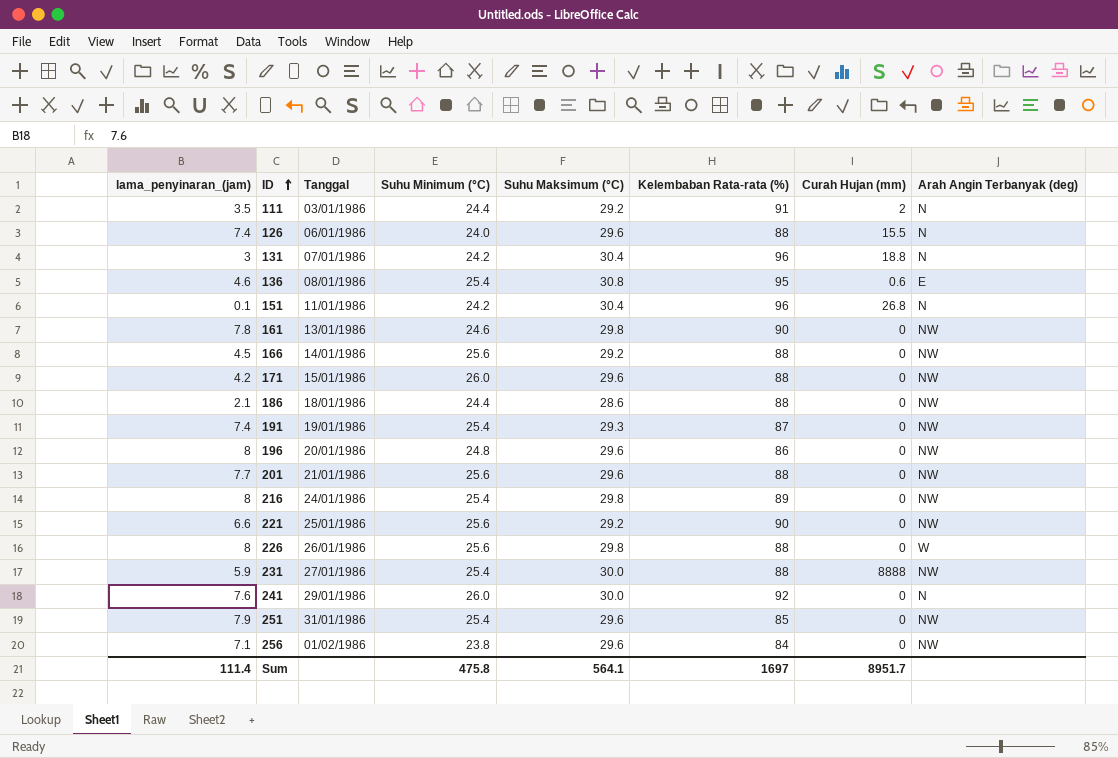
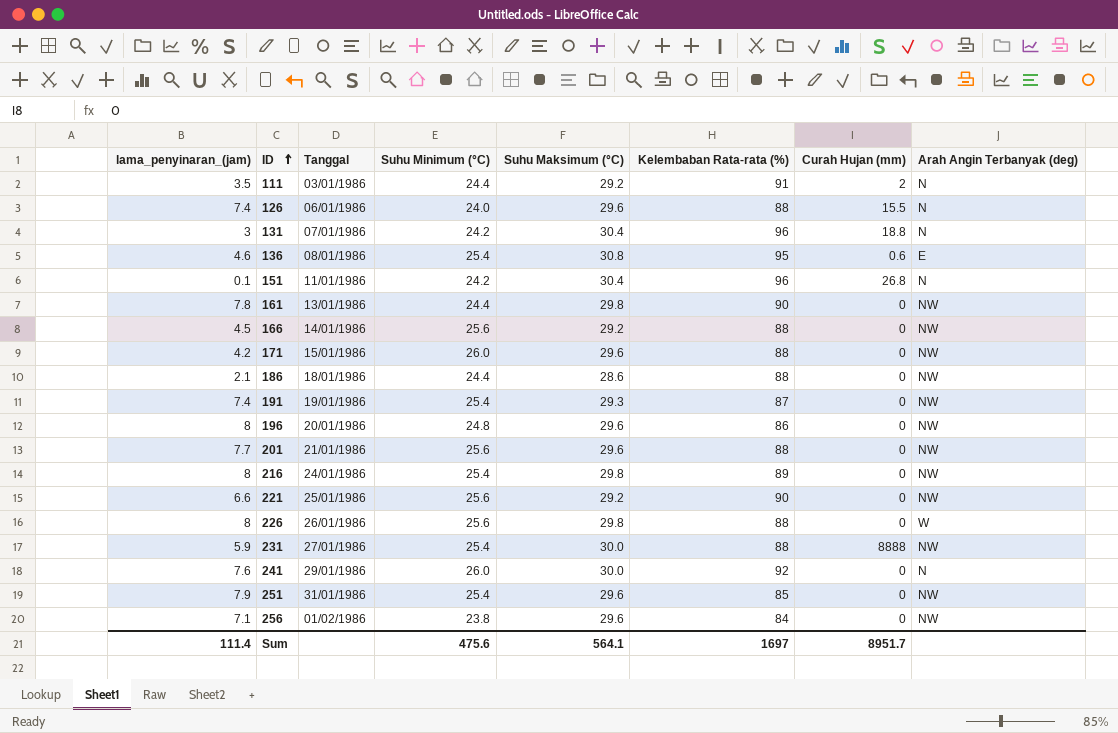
161 | Suhu Minimum (°C): 24.6 -> 24.4
Sum | Suhu Minimum (°C): 475.8 -> 475.6

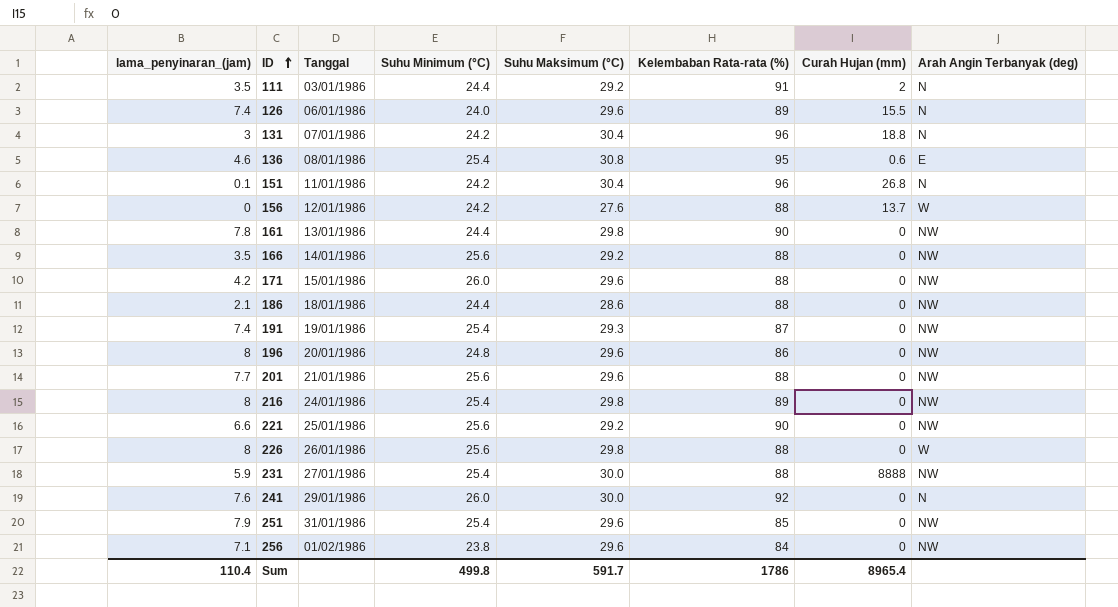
126 | Kelembaban Rata-rata (%): 88 -> 89
row 156: none -> 0 | 12/01/1986 | 24.2 | 27.6 | 88 | 13.7 | W
166 | lama_penyinaran_(jam): 4.5 -> 3.5
Sum | lama_penyinaran_(jam): 111.4 -> 110.4
Sum | Suhu Minimum (°C): 475.6 -> 499.8
Sum | Suhu Maksimum (°C): 564.1 -> 591.7
Sum | Kelembaban Rata-rata (%): 1697 -> 1786
Sum | Curah Hujan (mm): 8951.7 -> 8965.4

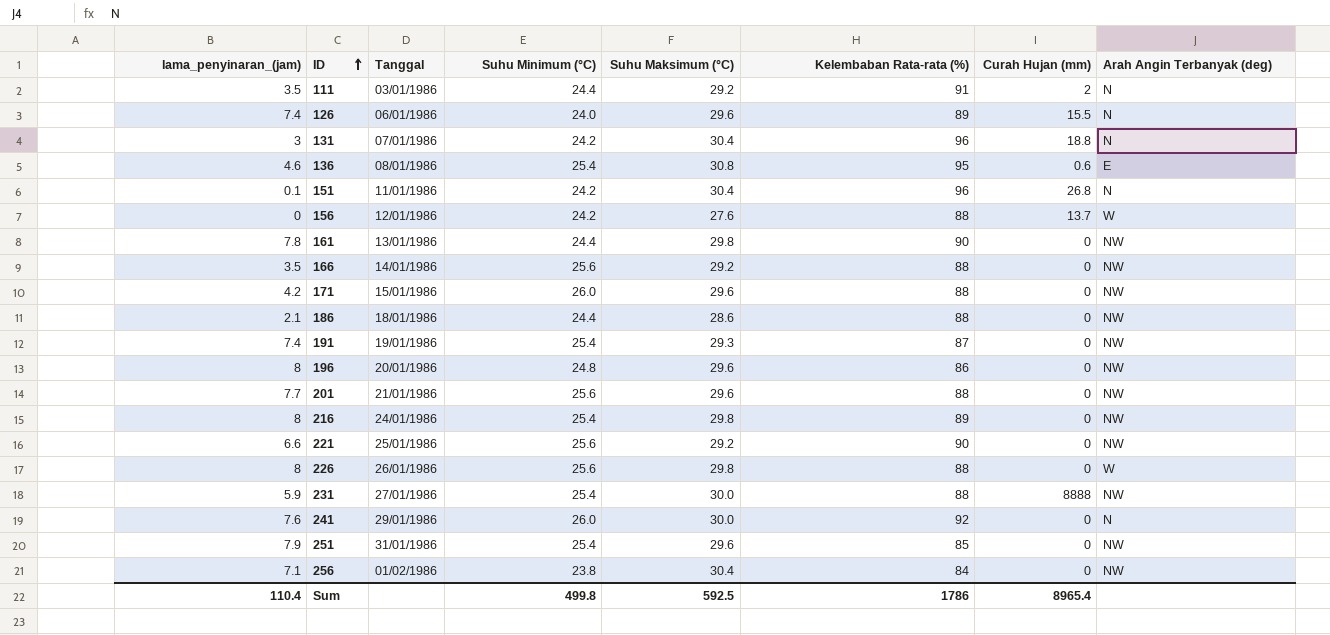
256 | Suhu Maksimum (°C): 29.6 -> 30.4
Sum | Suhu Maksimum (°C): 591.7 -> 592.5

